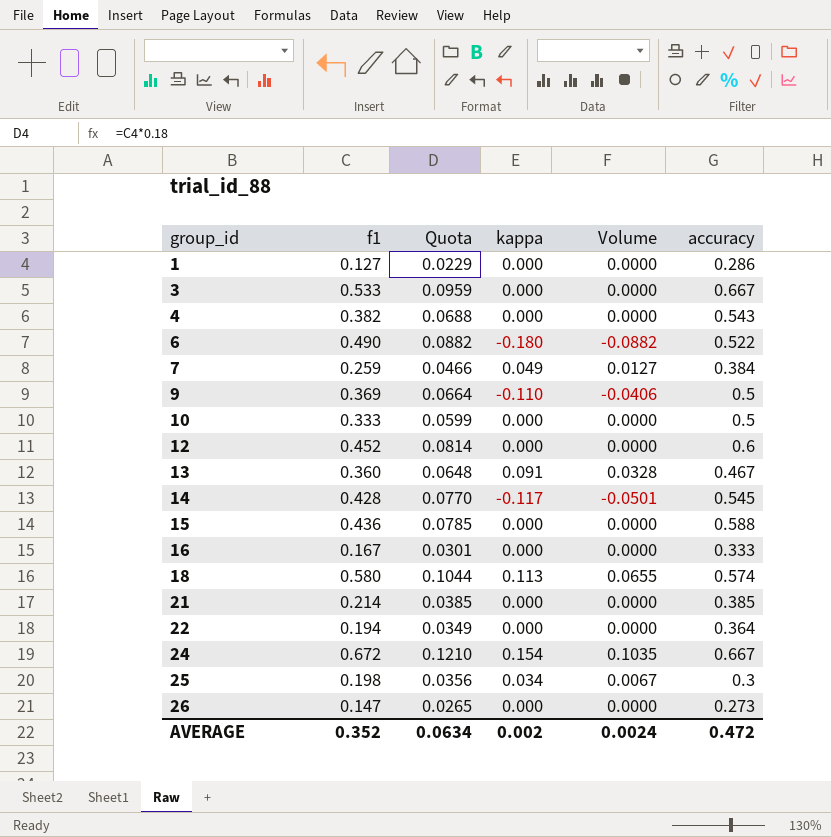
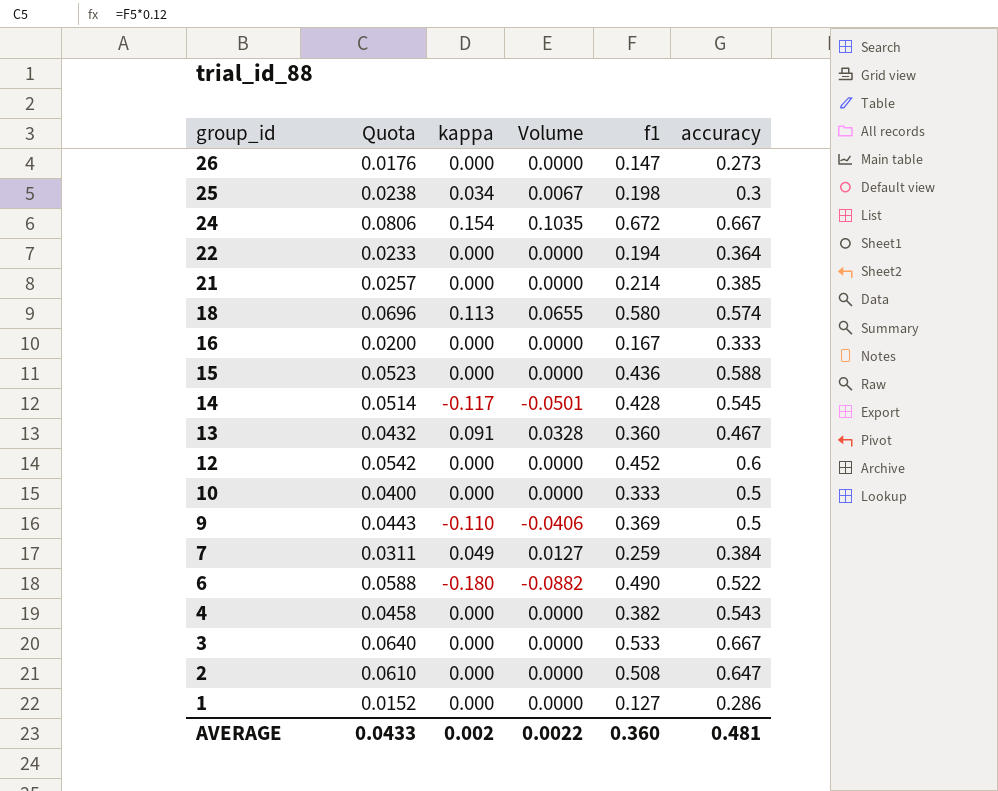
row order: group_id ascending -> group_id descending
column Quota | formula: [f1] * 0.18 -> [f1] * 0.12
column f1 | position: 2 -> 5
row 2: none -> 0.0610 | 0.000 | 0.0000 | 0.508 | 0.647
AVERAGE | Quota: 0.0634 -> 0.0433
AVERAGE | Volume: 0.0024 -> 0.0022
AVERAGE | f1: 0.352 -> 0.360
AVERAGE | accuracy: 0.472 -> 0.481

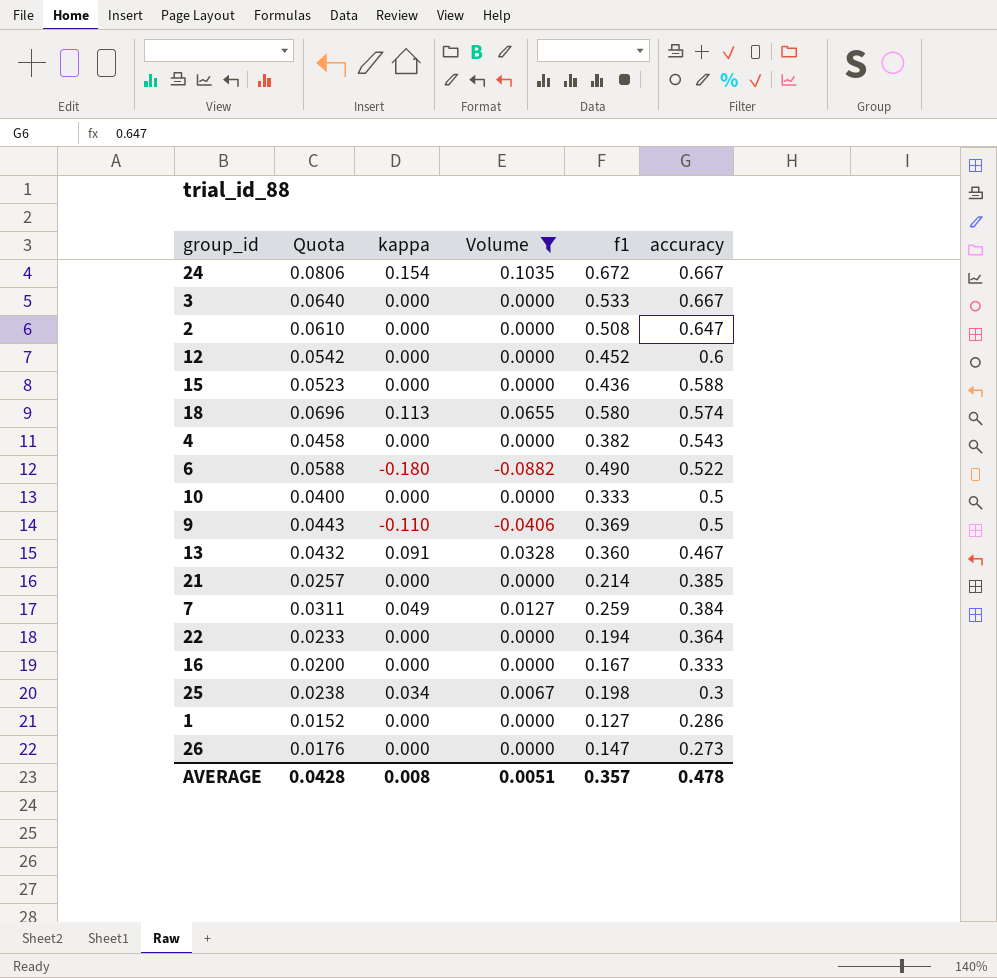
filter: none -> Volume != -0.0501
row order: group_id descending -> accuracy descending
AVERAGE | Quota: 0.0433 -> 0.0428
AVERAGE | kappa: 0.002 -> 0.008
AVERAGE | Volume: 0.0022 -> 0.0051
AVERAGE | f1: 0.360 -> 0.357
AVERAGE | accuracy: 0.481 -> 0.478

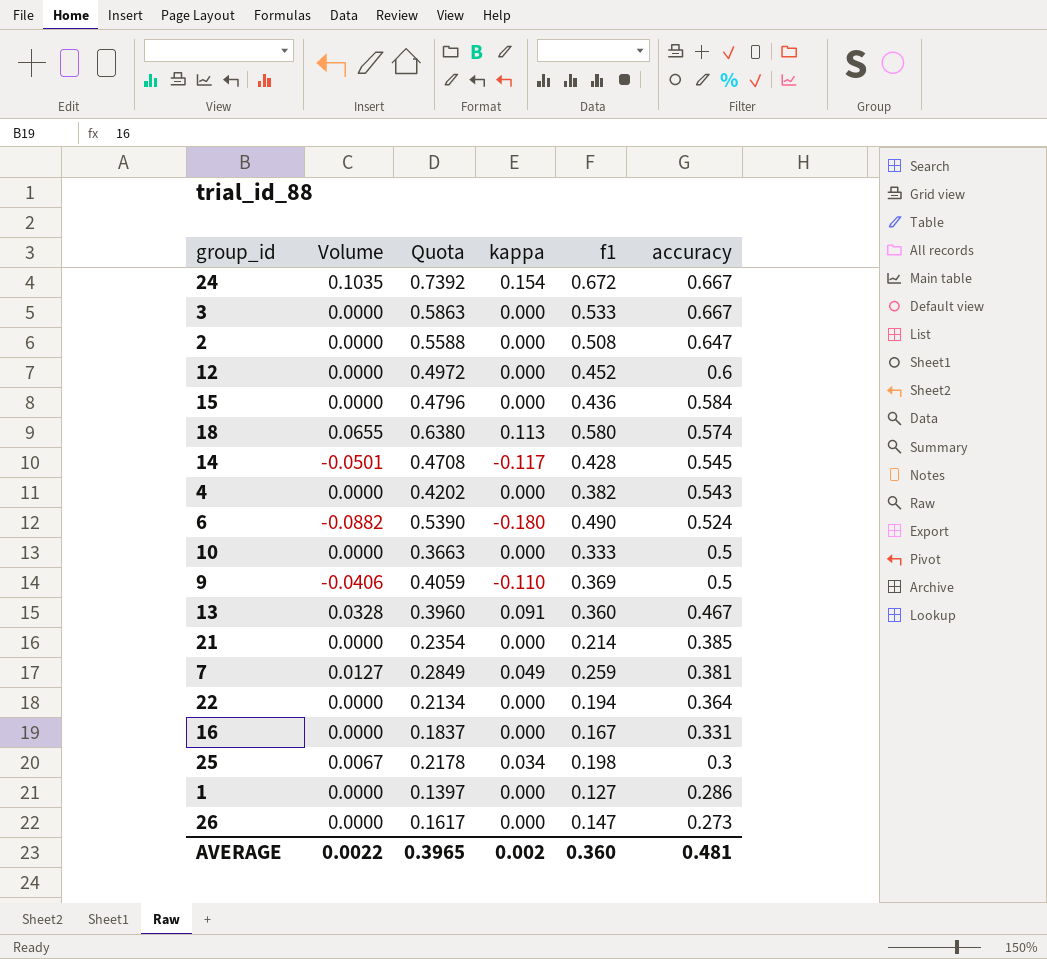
filter: Volume != -0.0501 -> none
column Volume | position: 4 -> 2
column Quota | formula: [f1] * 0.12 -> [f1] * 1.1
15 | accuracy: 0.588 -> 0.584
6 | accuracy: 0.522 -> 0.524
7 | accuracy: 0.384 -> 0.381
16 | accuracy: 0.333 -> 0.331
AVERAGE | Volume: 0.0051 -> 0.0022
AVERAGE | Quota: 0.0428 -> 0.3965
AVERAGE | kappa: 0.008 -> 0.002
AVERAGE | f1: 0.357 -> 0.360
AVERAGE | accuracy: 0.478 -> 0.481

